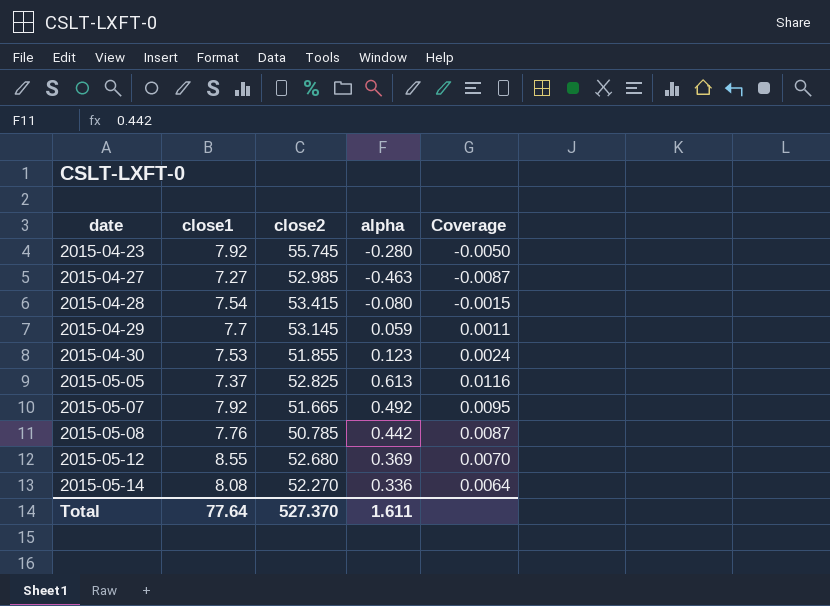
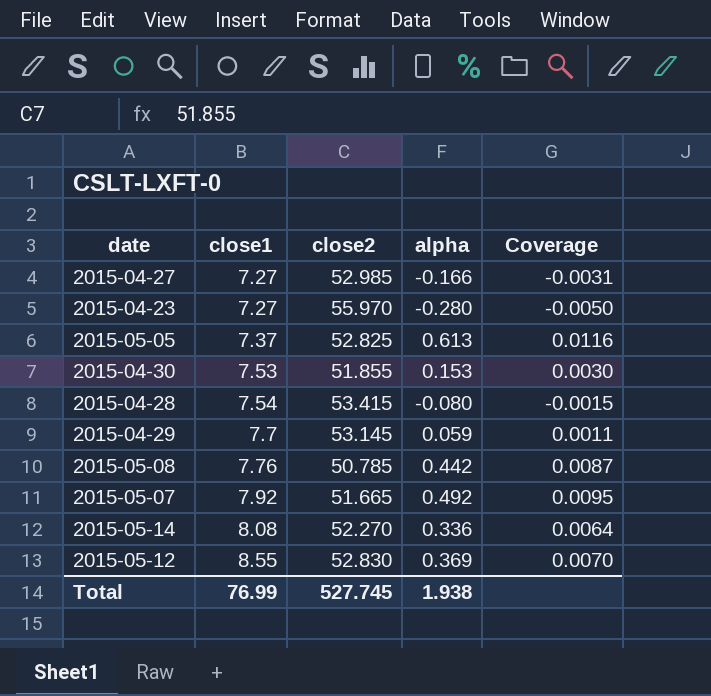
row order: date ascending -> close1 ascending
2015-04-27 | alpha: -0.463 -> -0.166
2015-04-27 | Coverage: -0.0087 -> -0.0031
2015-04-23 | close1: 7.92 -> 7.27
2015-04-23 | close2: 55.745 -> 55.970
2015-04-30 | alpha: 0.123 -> 0.153
2015-04-30 | Coverage: 0.0024 -> 0.0030
2015-05-12 | close2: 52.680 -> 52.830
Total | close1: 77.64 -> 76.99
Total | close2: 527.370 -> 527.745
Total | alpha: 1.611 -> 1.938

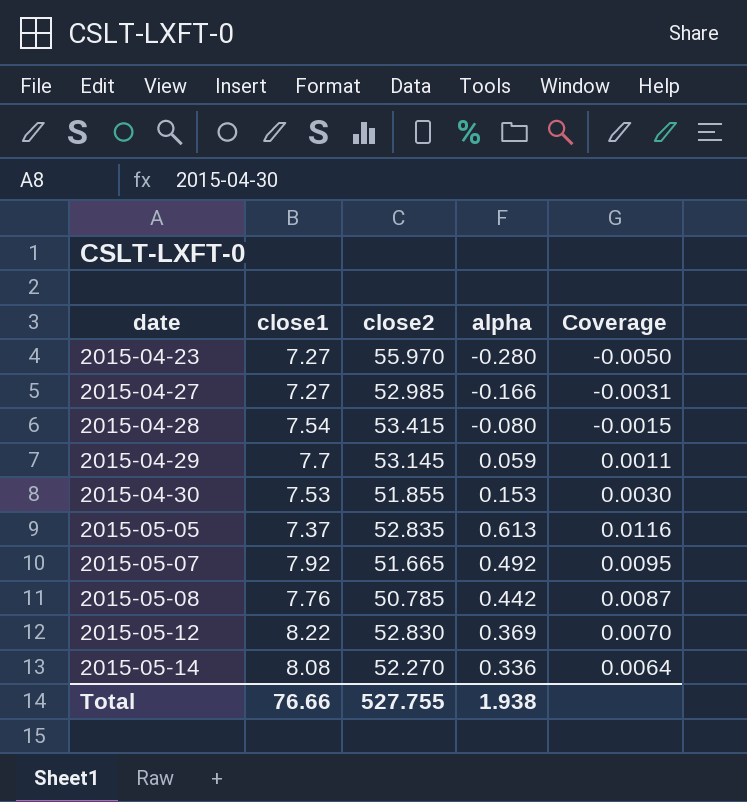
row order: close1 ascending -> date ascending
2015-05-05 | close2: 52.825 -> 52.835
2015-05-12 | close1: 8.55 -> 8.22
Total | close1: 76.99 -> 76.66
Total | close2: 527.745 -> 527.755

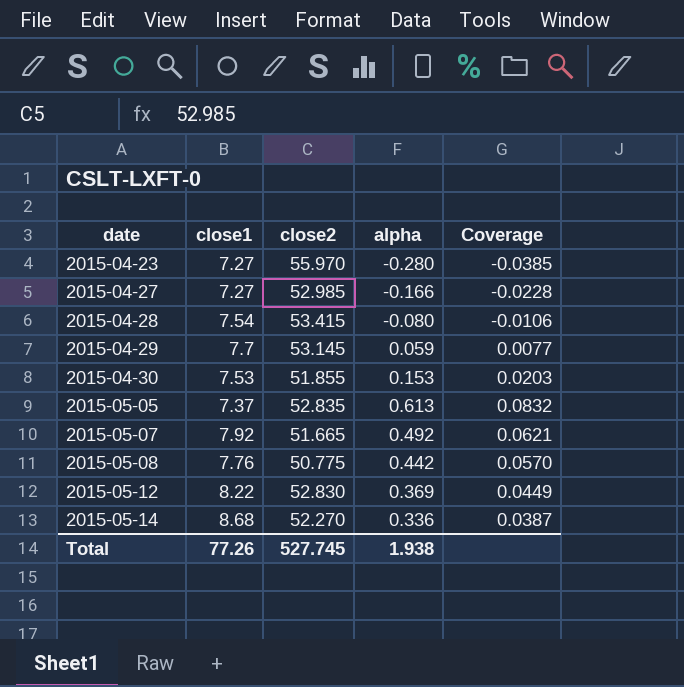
column Coverage | formula: [alpha] / [close2] -> [alpha] / [close1]
2015-05-08 | close2: 50.785 -> 50.775
2015-05-14 | close1: 8.08 -> 8.68
Total | close1: 76.66 -> 77.26
Total | close2: 527.755 -> 527.745

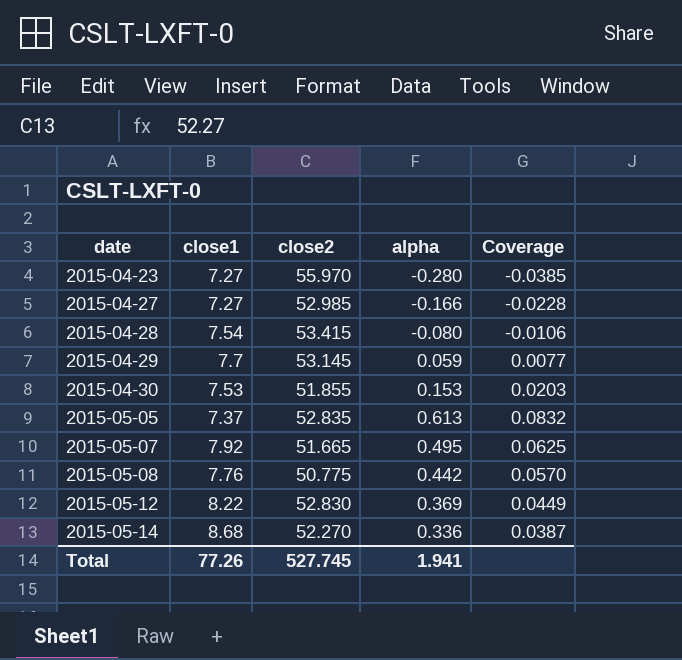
2015-05-07 | alpha: 0.492 -> 0.495
2015-05-07 | Coverage: 0.0621 -> 0.0625
Total | alpha: 1.938 -> 1.941

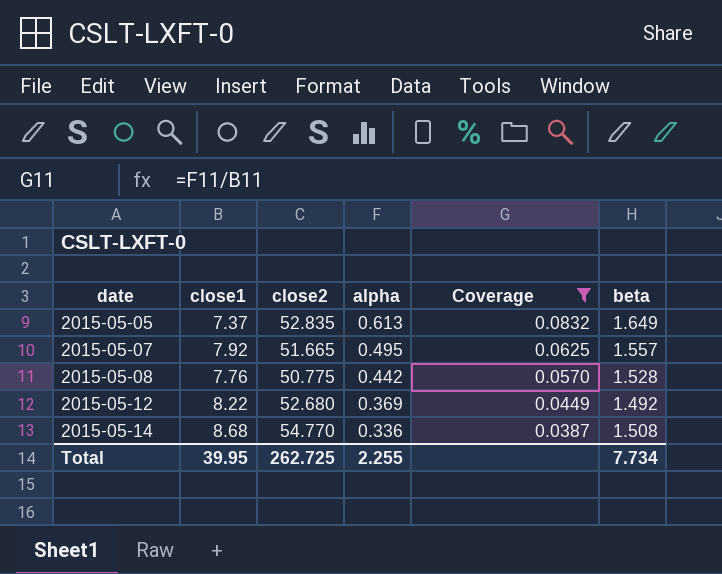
filter: none -> Coverage >= 0.0387
column beta | position: none -> 6
2015-05-12 | close2: 52.830 -> 52.680
2015-05-14 | close2: 52.270 -> 54.770
Total | close1: 77.26 -> 39.95
Total | close2: 527.745 -> 262.725
Total | alpha: 1.941 -> 2.255

